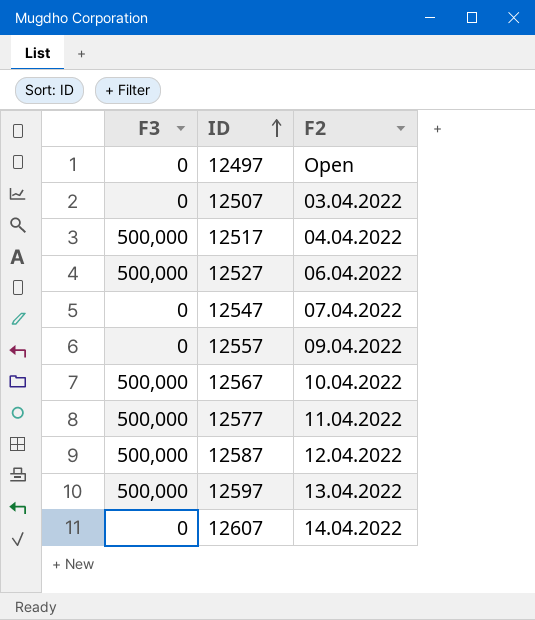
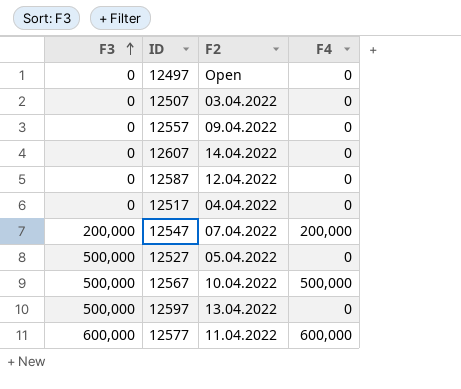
row order: ID ascending -> F3 ascending
column F4 | position: none -> 4
12587 | F3: 500,000 -> 0
12517 | F3: 500,000 -> 0
12547 | F3: 0 -> 200,000
12527 | F2: 06.04.2022 -> 05.04.2022
12577 | F3: 500,000 -> 600,000

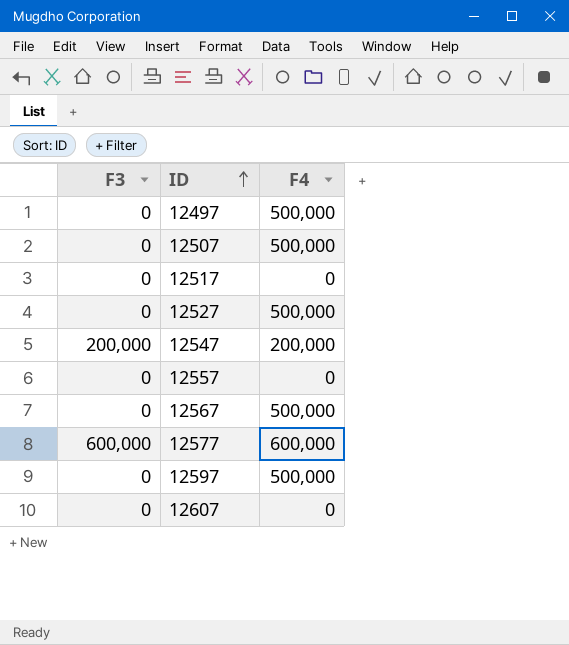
row order: F3 ascending -> ID ascending
column F2 | position: 3 -> none
row 12587: 0 | 12.04.2022 | 0 -> none
12497 | F4: 0 -> 500,000
12507 | F4: 0 -> 500,000
12527 | F3: 500,000 -> 0
12527 | F4: 0 -> 500,000
12567 | F3: 500,000 -> 0
12597 | F3: 500,000 -> 0
12597 | F4: 0 -> 500,000

